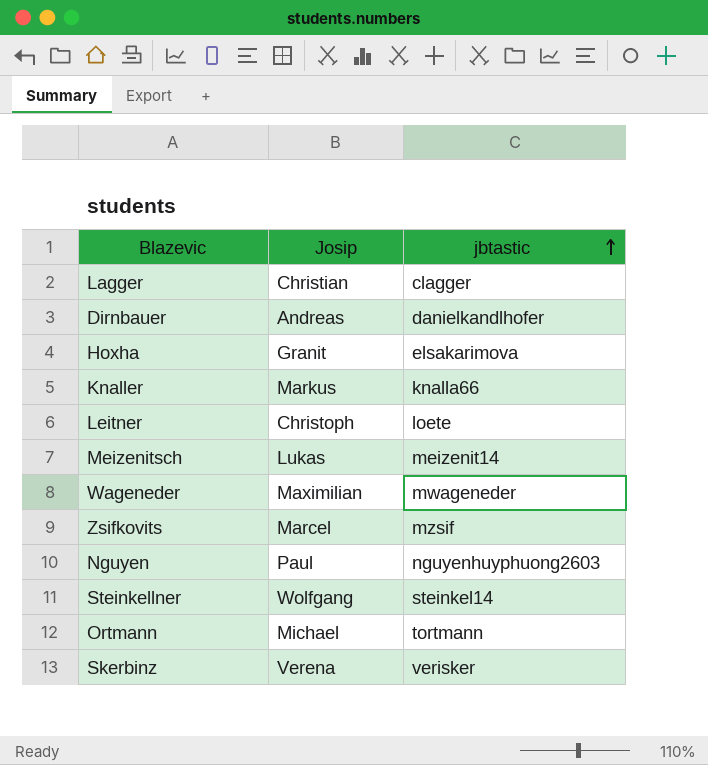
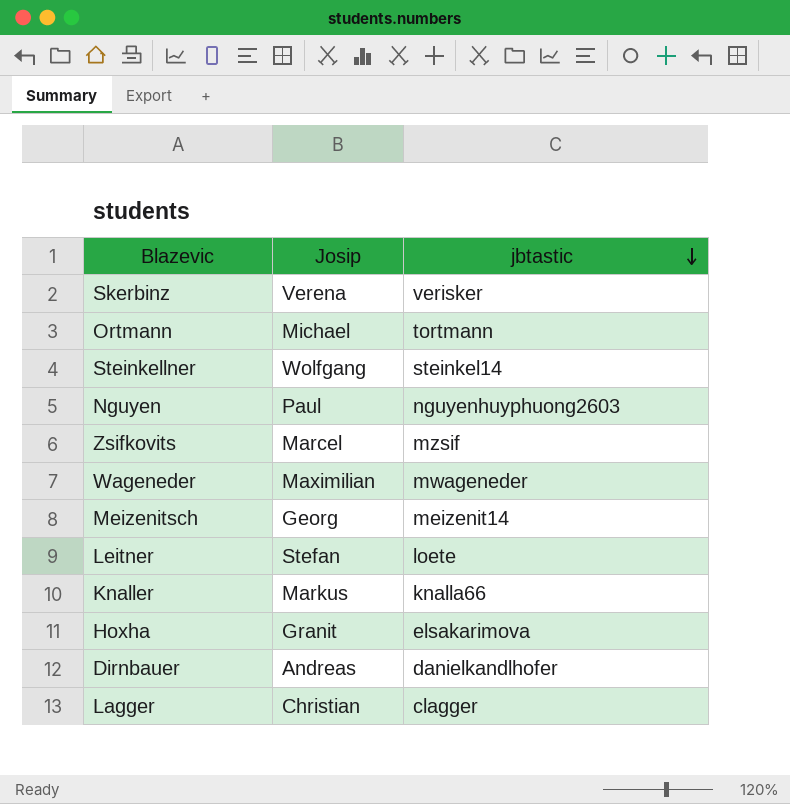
row order: jbtastic ascending -> jbtastic descending
Meizenitsch | Josip: Lukas -> Georg
Leitner | Josip: Christoph -> Stefan

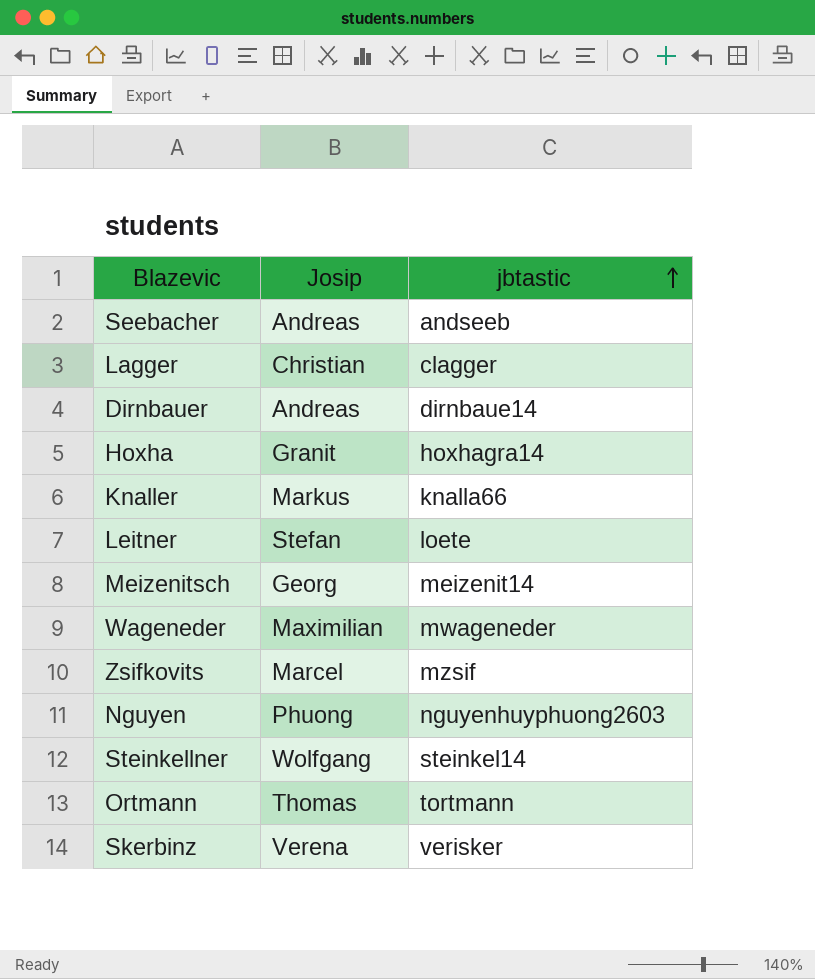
row order: jbtastic descending -> jbtastic ascending
row Seebacher: none -> Andreas | andseeb
Dirnbauer | jbtastic: danielkandlhofer -> dirnbaue14
Hoxha | jbtastic: elsakarimova -> hoxhagra14
Nguyen | Josip: Paul -> Phuong
Ortmann | Josip: Michael -> Thomas

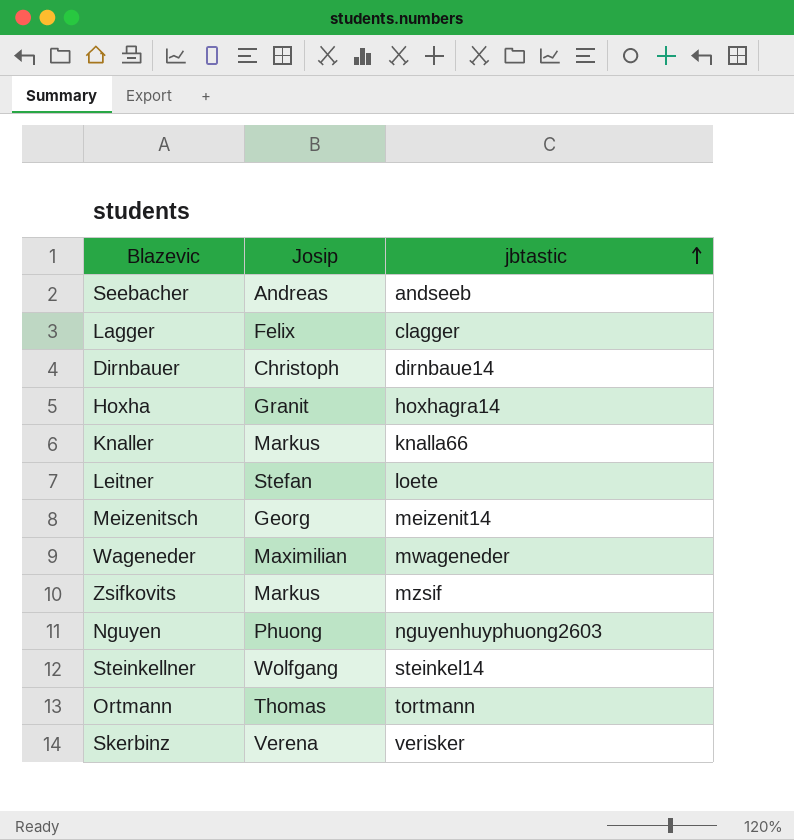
Lagger | Josip: Christian -> Felix
Dirnbauer | Josip: Andreas -> Christoph
Zsifkovits | Josip: Marcel -> Markus

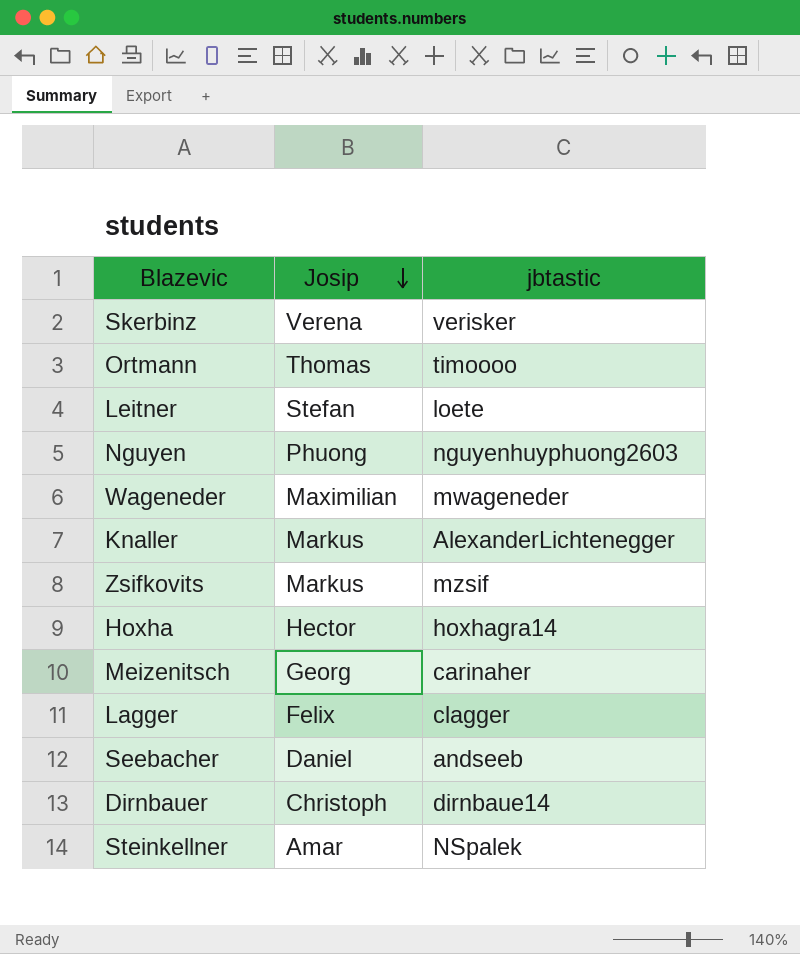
row order: jbtastic ascending -> Josip descending
Ortmann | jbtastic: tortmann -> timoooo
Knaller | jbtastic: knalla66 -> AlexanderLichtenegger
Hoxha | Josip: Granit -> Hector
Meizenitsch | jbtastic: meizenit14 -> carinaher
Seebacher | Josip: Andreas -> Daniel
Steinkellner | Josip: Wolfgang -> Amar
Steinkellner | jbtastic: steinkel14 -> NSpalek

